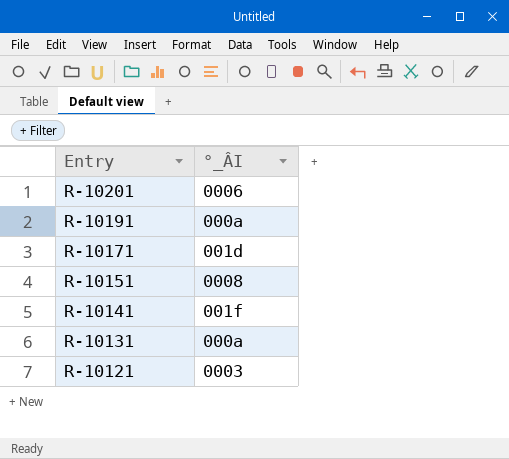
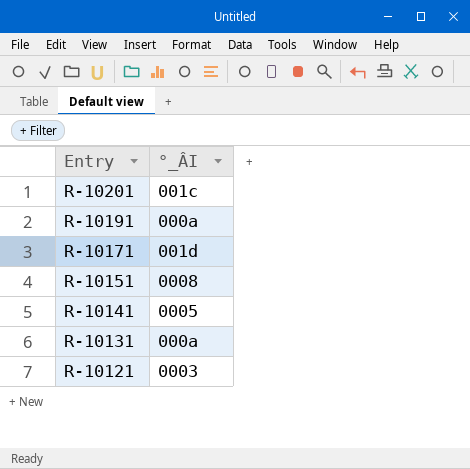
R-10201 | °_ÂI: 0006 -> 001c
R-10141 | °_ÂI: 001f -> 0005

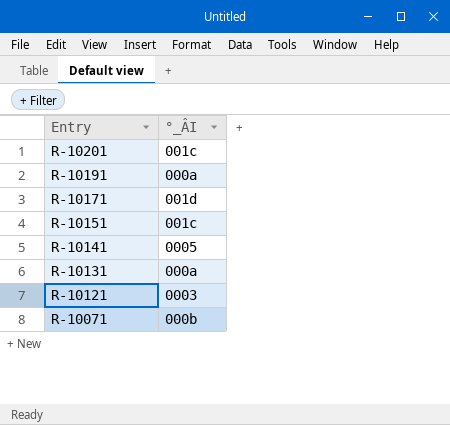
R-10151 | °_ÂI: 0008 -> 001c
row R-10071: none -> 000b

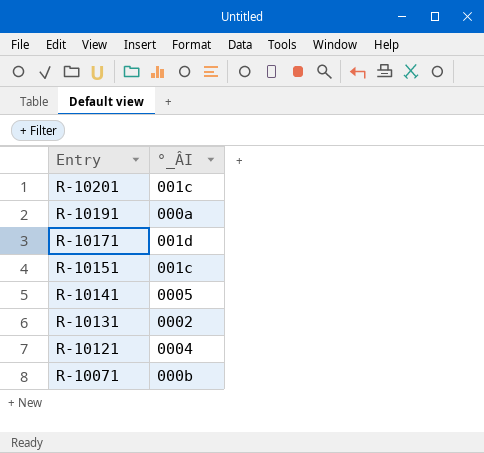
R-10131 | °_ÂI: 000a -> 0002
R-10121 | °_ÂI: 0003 -> 0004

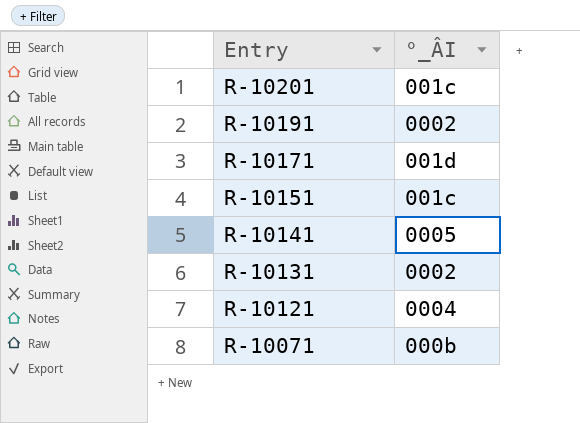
R-10191 | °_ÂI: 000a -> 0002

